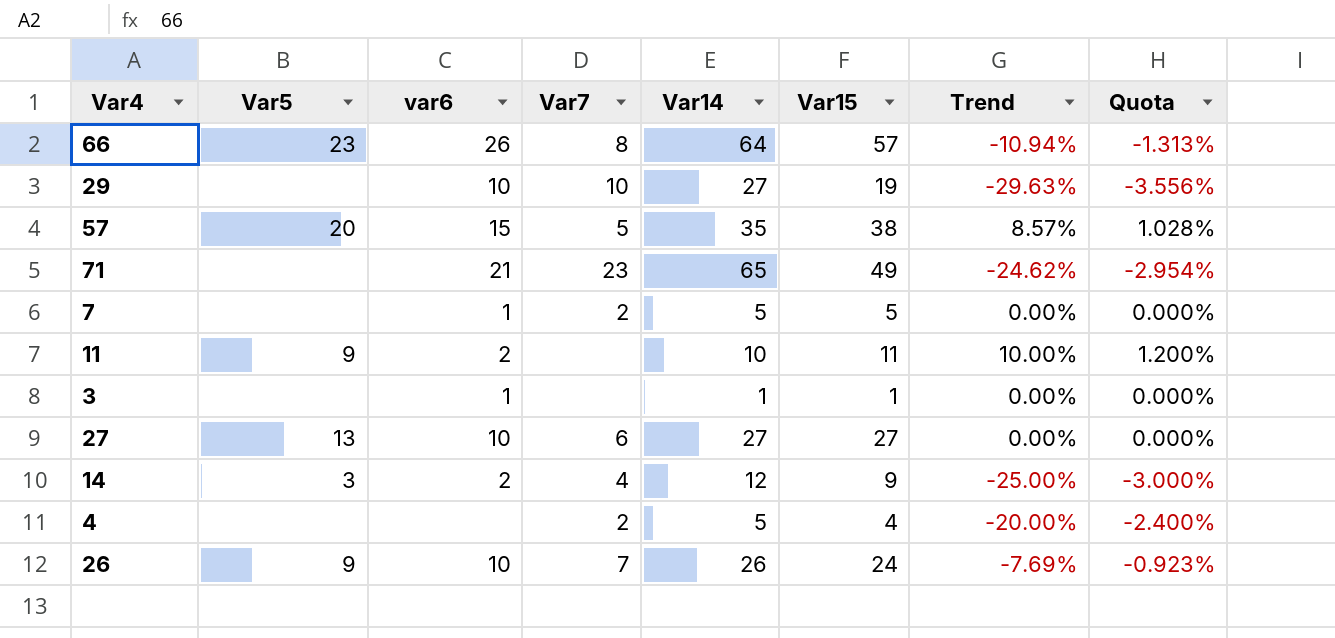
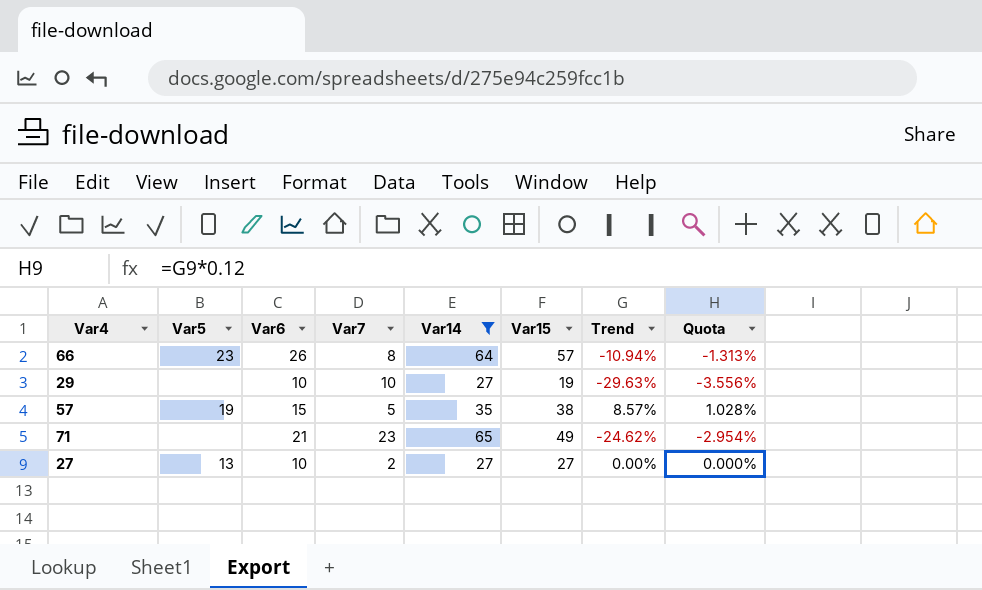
filter: none -> Var14 >= 27
column name: var6 -> Var6
57 | Var5: 20 -> 19
27 | Var7: 6 -> 2

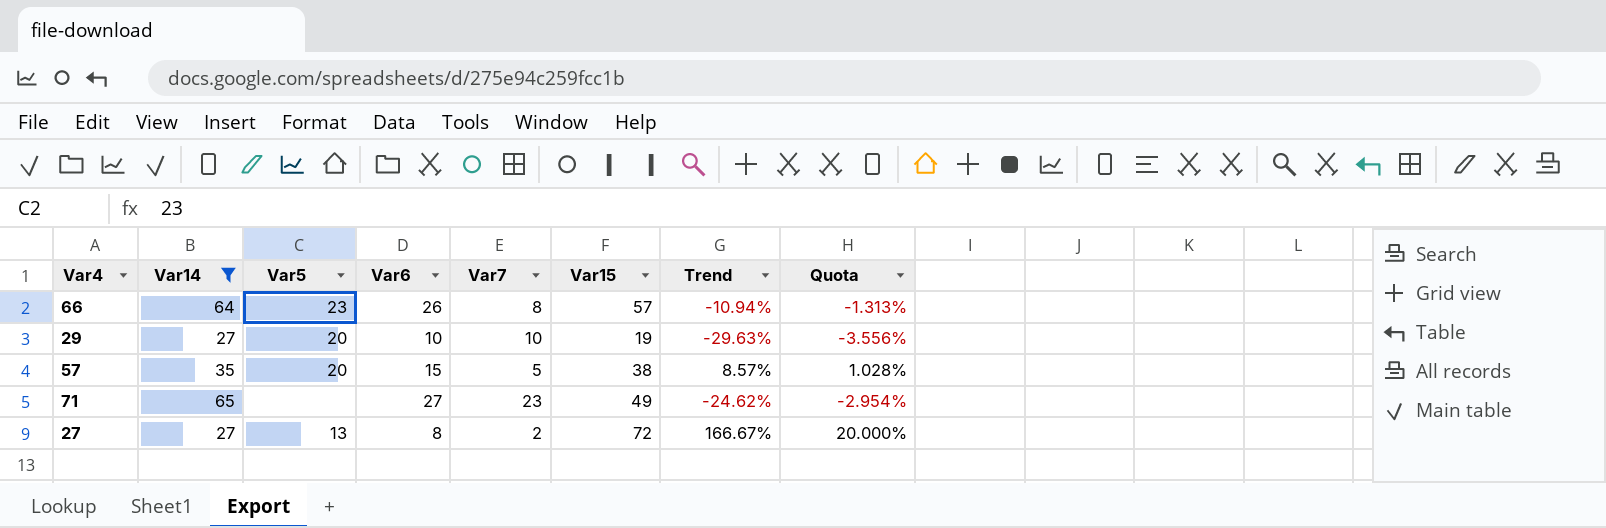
column Var14 | position: 5 -> 2
29 | Var5: none -> 20
57 | Var5: 19 -> 20
71 | Var6: 21 -> 27
27 | Var6: 10 -> 8
27 | Var15: 27 -> 72
27 | Trend: 0.00% -> 166.67%
27 | Quota: 0.000% -> 20.000%

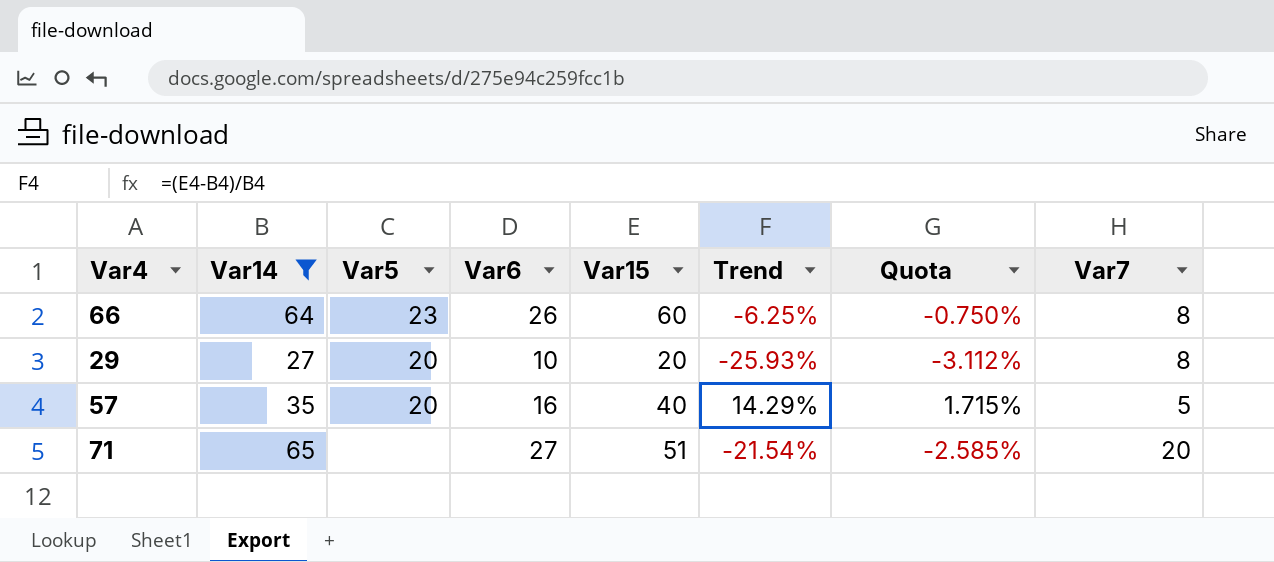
column Var7 | position: 5 -> 8
row 27: 27 | 13 | 8 | 2 | 72 | 166.67% | 20.000% -> none
66 | Var15: 57 -> 60
66 | Trend: -10.94% -> -6.25%
66 | Quota: -1.313% -> -0.750%
29 | Var15: 19 -> 20
29 | Trend: -29.63% -> -25.93%
29 | Quota: -3.556% -> -3.112%
29 | Var7: 10 -> 8
57 | Var6: 15 -> 16
57 | Var15: 38 -> 40
57 | Trend: 8.57% -> 14.29%
57 | Quota: 1.028% -> 1.715%
71 | Var15: 49 -> 51
71 | Trend: -24.62% -> -21.54%
71 | Quota: -2.954% -> -2.585%
71 | Var7: 23 -> 20

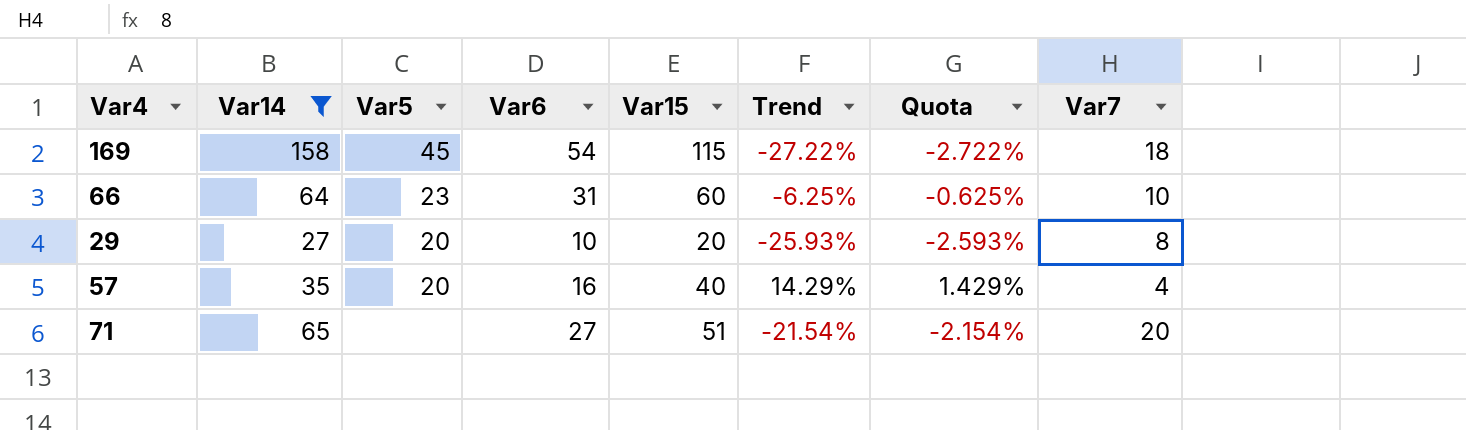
column Quota | formula: [Trend] * 0.12 -> [Trend] * 0.1
row 169: none -> 158 | 45 | 54 | 115 | -27.22% | -2.722% | 18
66 | Var6: 26 -> 31
66 | Var7: 8 -> 10
57 | Var7: 5 -> 4

